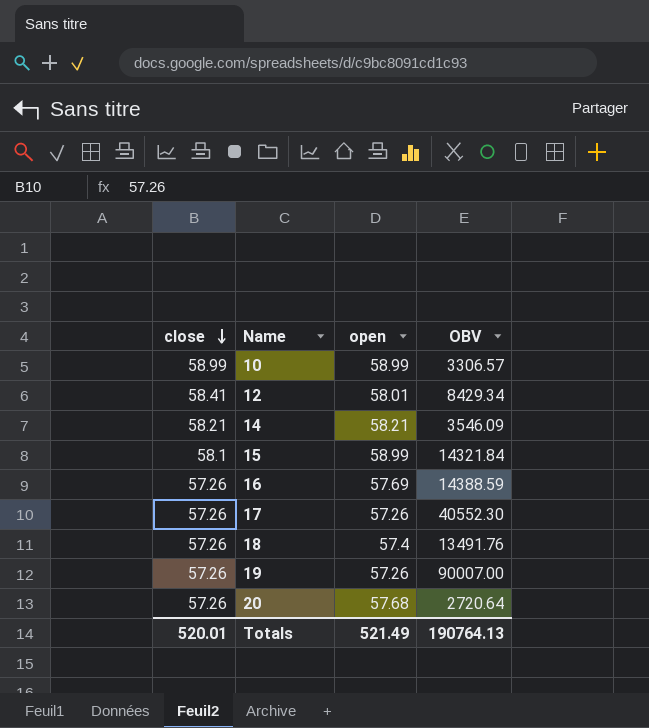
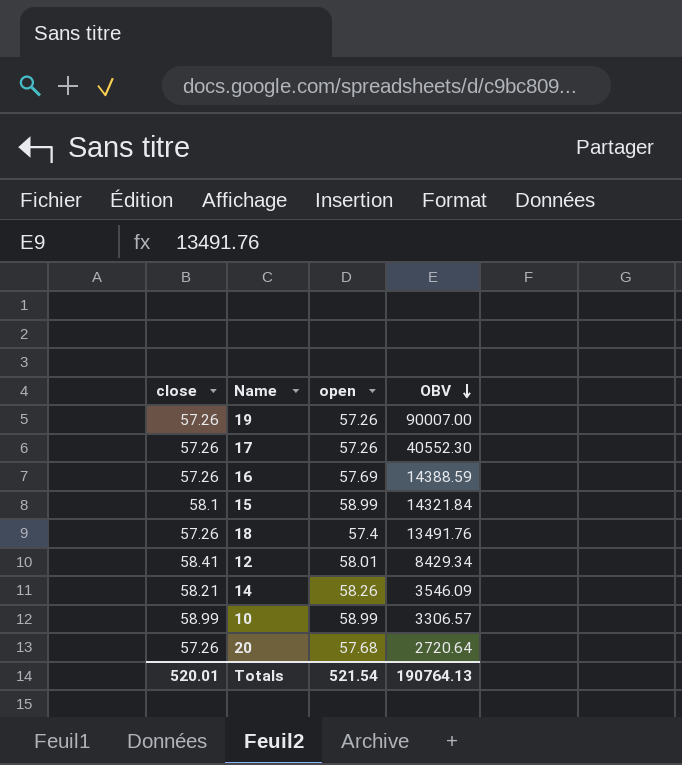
row order: close descending -> OBV descending
14 | open: 58.21 -> 58.26
Totals | open: 521.49 -> 521.54

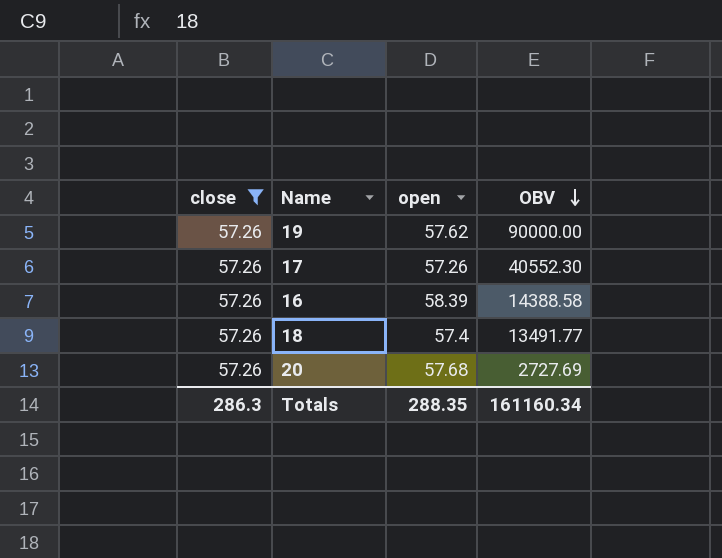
filter: none -> close = 57.26
19 | open: 57.26 -> 57.62
19 | OBV: 90007.00 -> 90000.00
16 | open: 57.69 -> 58.39
16 | OBV: 14388.59 -> 14388.58
18 | OBV: 13491.76 -> 13491.77
20 | OBV: 2720.64 -> 2727.69
Totals | close: 520.01 -> 286.3
Totals | open: 521.54 -> 288.35
Totals | OBV: 190764.13 -> 161160.34

